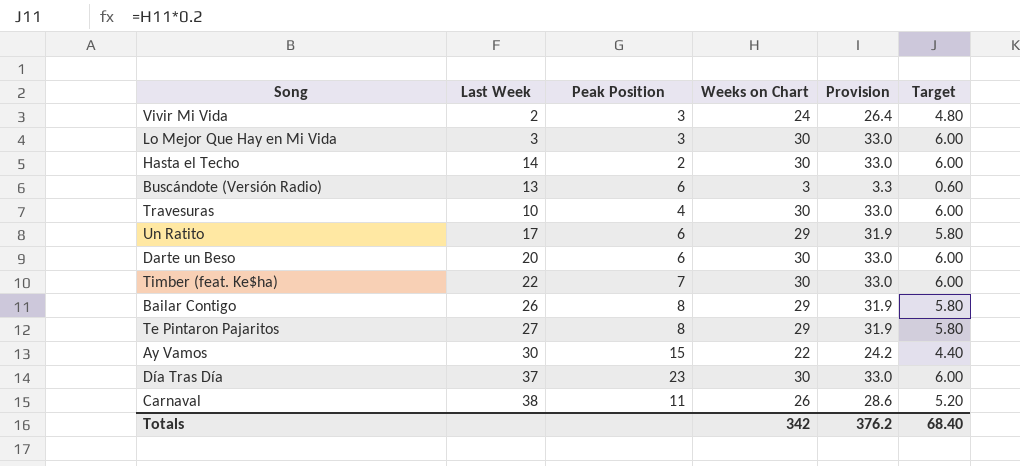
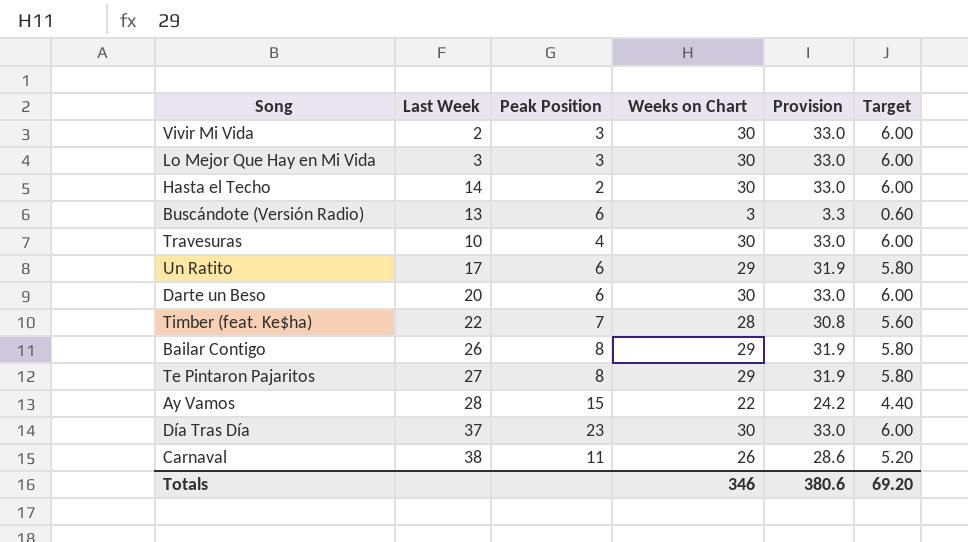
Vivir Mi Vida | Weeks on Chart: 24 -> 30
Vivir Mi Vida | Provision: 26.4 -> 33.0
Vivir Mi Vida | Target: 4.80 -> 6.00
Timber (feat. Ke$ha) | Weeks on Chart: 30 -> 28
Timber (feat. Ke$ha) | Provision: 33.0 -> 30.8
Timber (feat. Ke$ha) | Target: 6.00 -> 5.60
Ay Vamos | Last Week: 30 -> 28
Totals | Weeks on Chart: 342 -> 346
Totals | Provision: 376.2 -> 380.6
Totals | Target: 68.40 -> 69.20

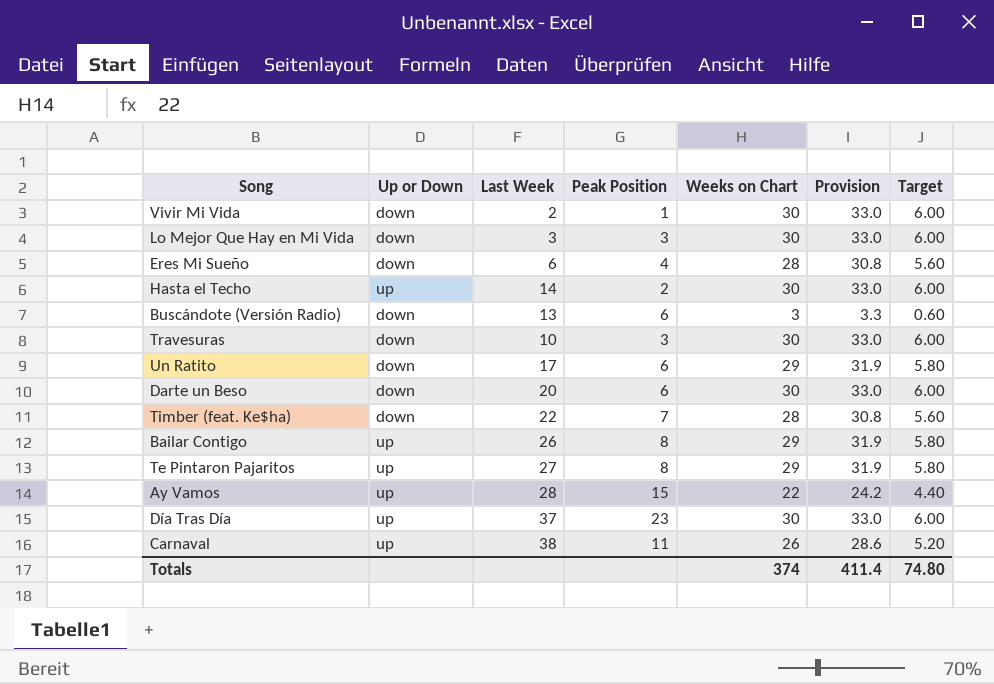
column Up or Down | position: none -> 2
Vivir Mi Vida | Peak Position: 3 -> 1
row Eres Mi Sueño: none -> down | 6 | 4 | 28 | 30.8 | 5.60
Travesuras | Peak Position: 4 -> 3
Totals | Weeks on Chart: 346 -> 374
Totals | Provision: 380.6 -> 411.4
Totals | Target: 69.20 -> 74.80

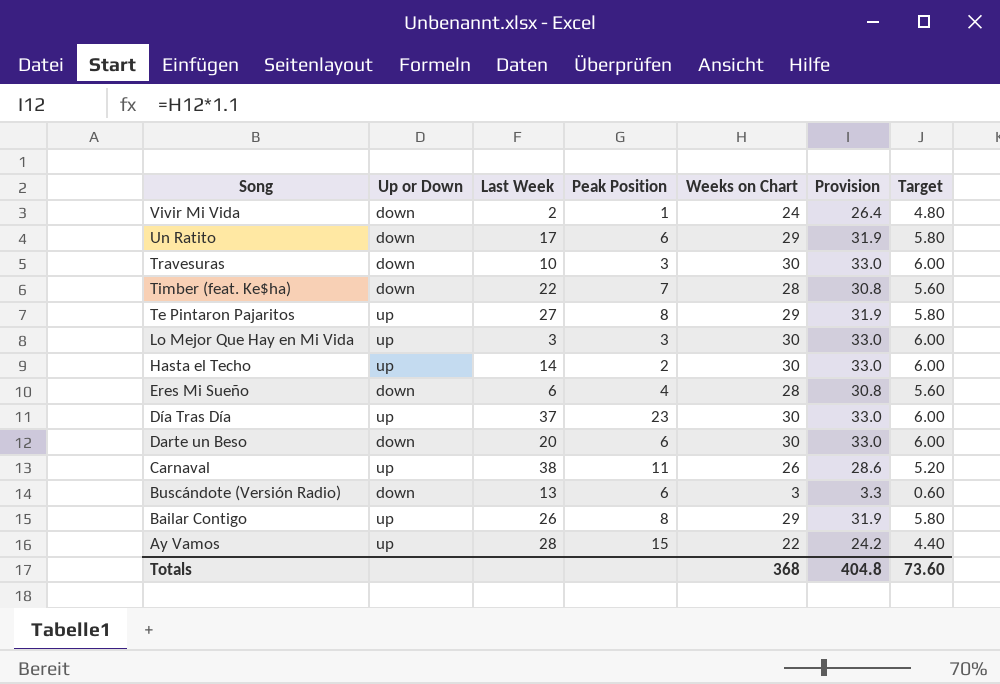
row order: none -> Song descending
Vivir Mi Vida | Weeks on Chart: 30 -> 24
Vivir Mi Vida | Provision: 33.0 -> 26.4
Vivir Mi Vida | Target: 6.00 -> 4.80
Lo Mejor Que Hay en Mi Vida | Up or Down: down -> up
Totals | Weeks on Chart: 374 -> 368
Totals | Provision: 411.4 -> 404.8
Totals | Target: 74.80 -> 73.60

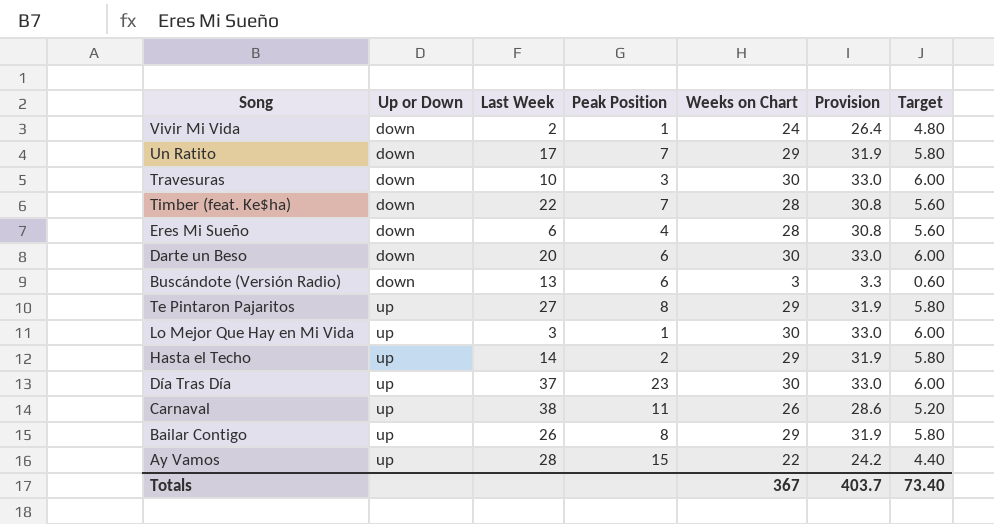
row order: Song descending -> Up or Down ascending
Un Ratito | Peak Position: 6 -> 7
Lo Mejor Que Hay en Mi Vida | Peak Position: 3 -> 1
Hasta el Techo | Weeks on Chart: 30 -> 29
Hasta el Techo | Provision: 33.0 -> 31.9
Hasta el Techo | Target: 6.00 -> 5.80
Totals | Weeks on Chart: 368 -> 367
Totals | Provision: 404.8 -> 403.7
Totals | Target: 73.60 -> 73.40

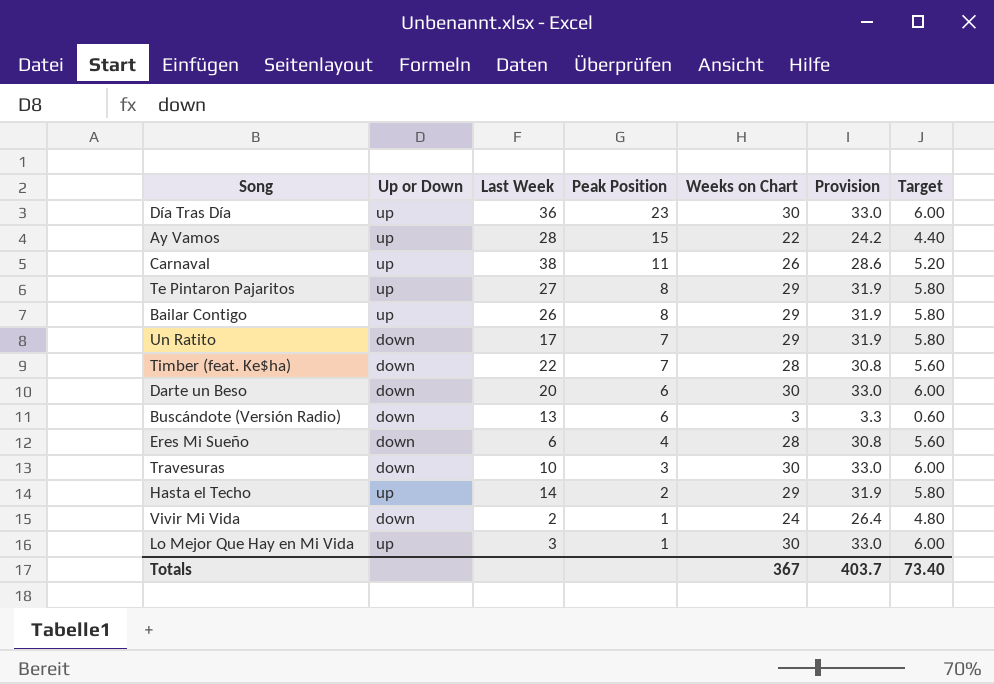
row order: Up or Down ascending -> Peak Position descending
Día Tras Día | Last Week: 37 -> 36

